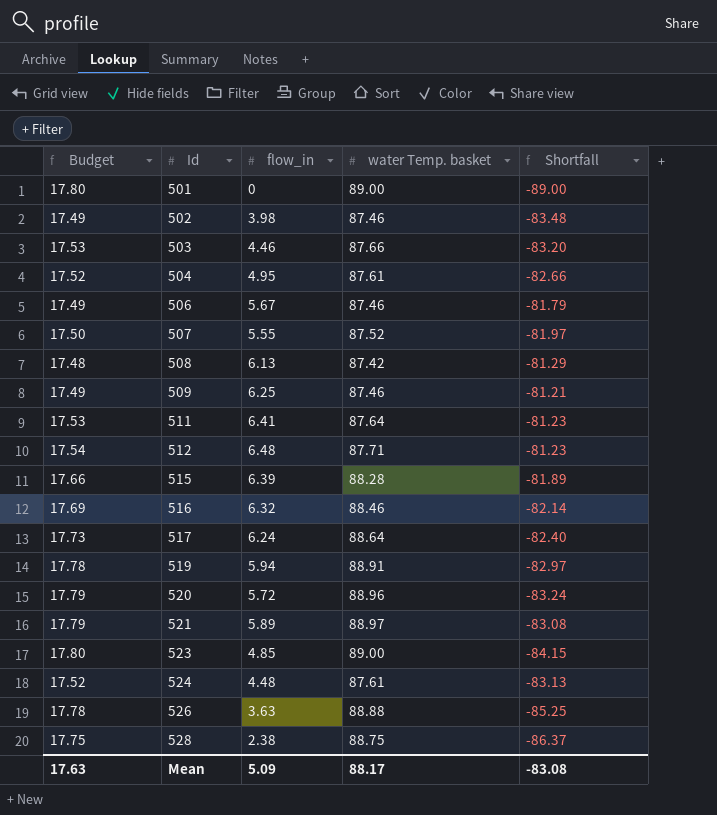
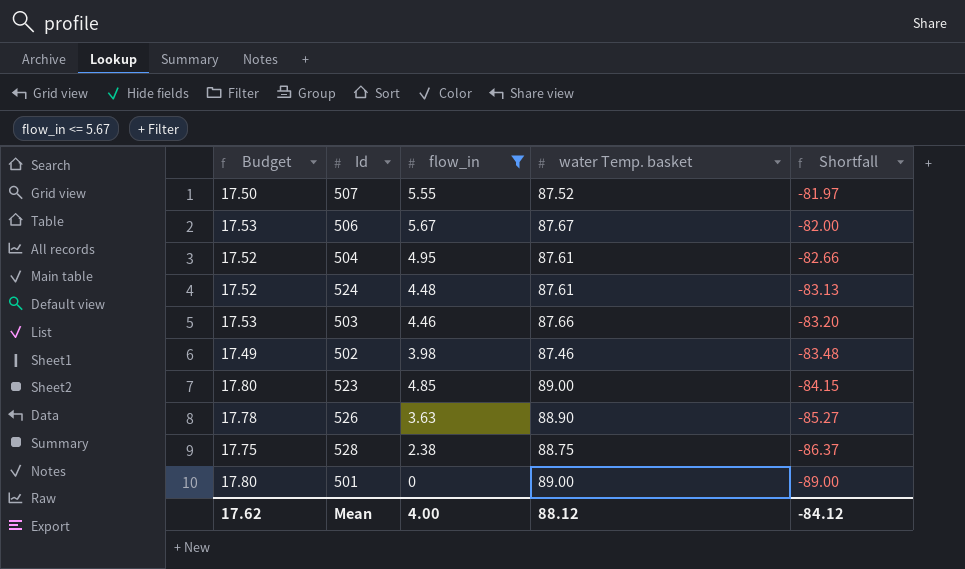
filter: none -> flow_in <= 5.67
row order: Id ascending -> Shortfall descending
506 | Budget: 17.49 -> 17.53
506 | water Temp. basket: 87.46 -> 87.67
506 | Shortfall: -81.79 -> -82.00
526 | water Temp. basket: 88.88 -> 88.90
526 | Shortfall: -85.25 -> -85.27
Mean | Budget: 17.63 -> 17.62
Mean | flow_in: 5.09 -> 4.00
Mean | water Temp. basket: 88.17 -> 88.12
Mean | Shortfall: -83.08 -> -84.12

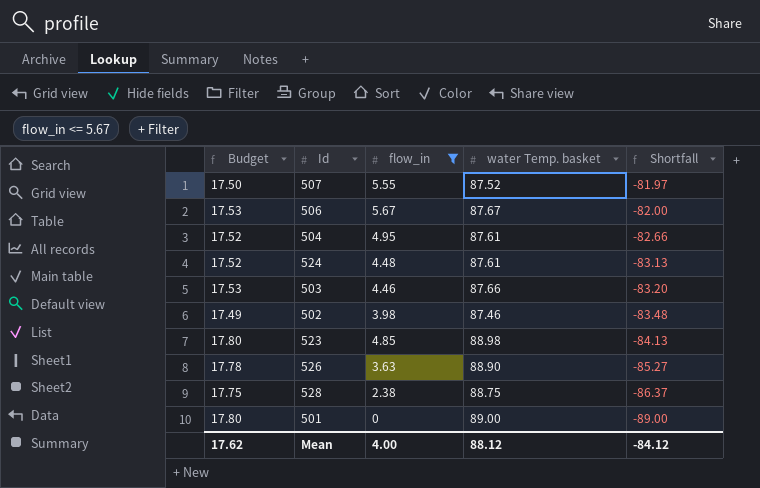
523 | water Temp. basket: 89.00 -> 88.98
523 | Shortfall: -84.15 -> -84.13

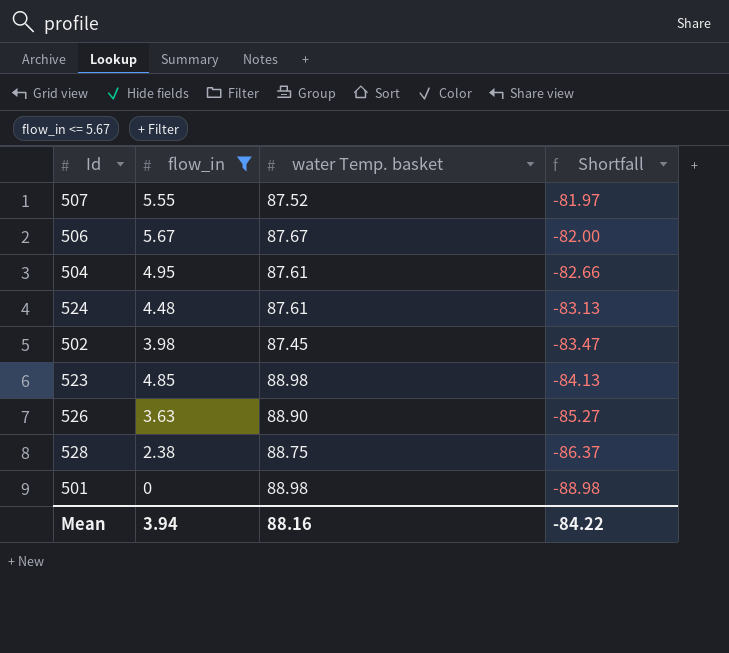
column Budget | formula: [water Temp. basket] * 0.2 -> none
row 503: 17.53 | 4.46 | 87.66 | -83.20 -> none
502 | water Temp. basket: 87.46 -> 87.45
502 | Shortfall: -83.48 -> -83.47
501 | water Temp. basket: 89.00 -> 88.98
501 | Shortfall: -89.00 -> -88.98
Mean | flow_in: 4.00 -> 3.94
Mean | water Temp. basket: 88.12 -> 88.16
Mean | Shortfall: -84.12 -> -84.22

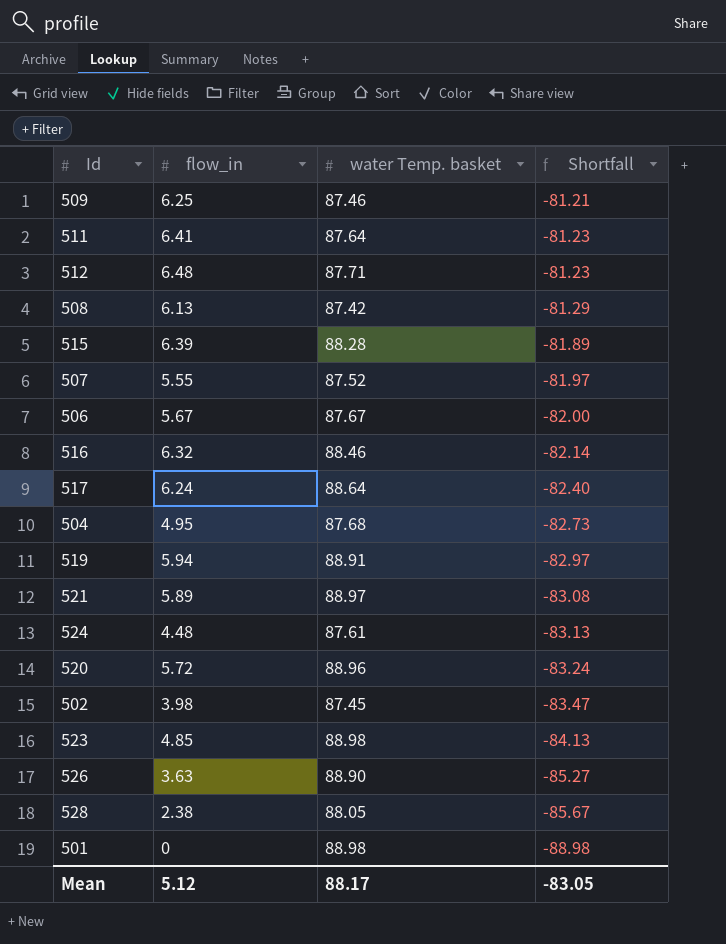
filter: flow_in <= 5.67 -> none
504 | water Temp. basket: 87.61 -> 87.68
504 | Shortfall: -82.66 -> -82.73
528 | water Temp. basket: 88.75 -> 88.05
528 | Shortfall: -86.37 -> -85.67
Mean | flow_in: 3.94 -> 5.12
Mean | water Temp. basket: 88.16 -> 88.17
Mean | Shortfall: -84.22 -> -83.05

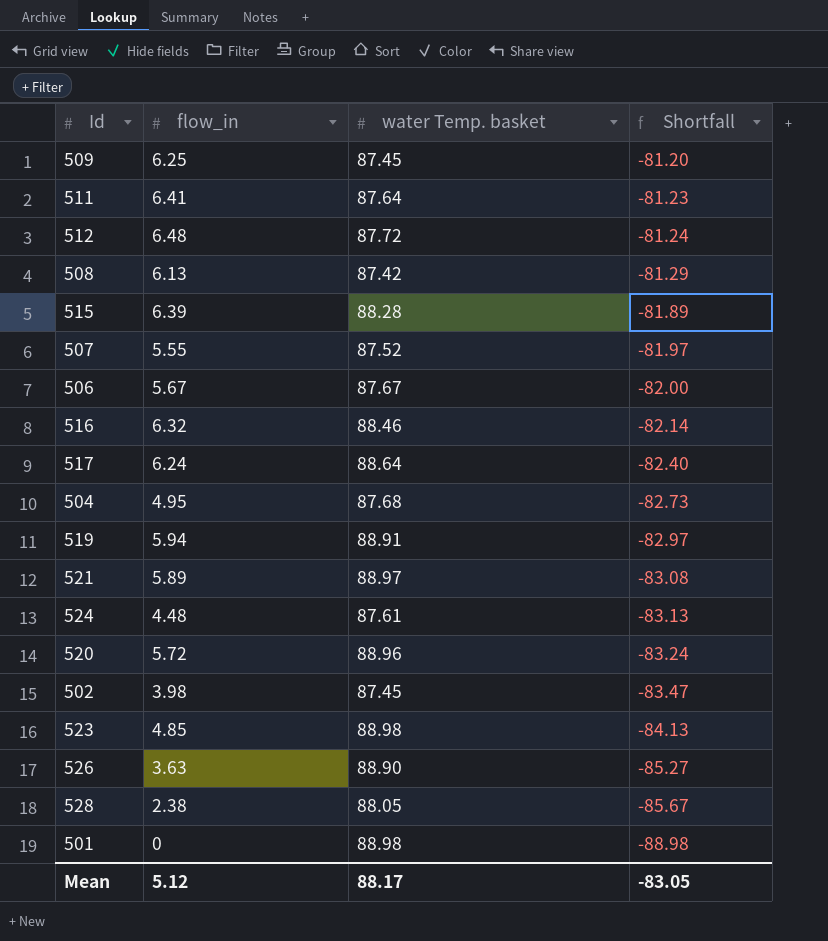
509 | water Temp. basket: 87.46 -> 87.45
509 | Shortfall: -81.21 -> -81.20
512 | water Temp. basket: 87.71 -> 87.72
512 | Shortfall: -81.23 -> -81.24

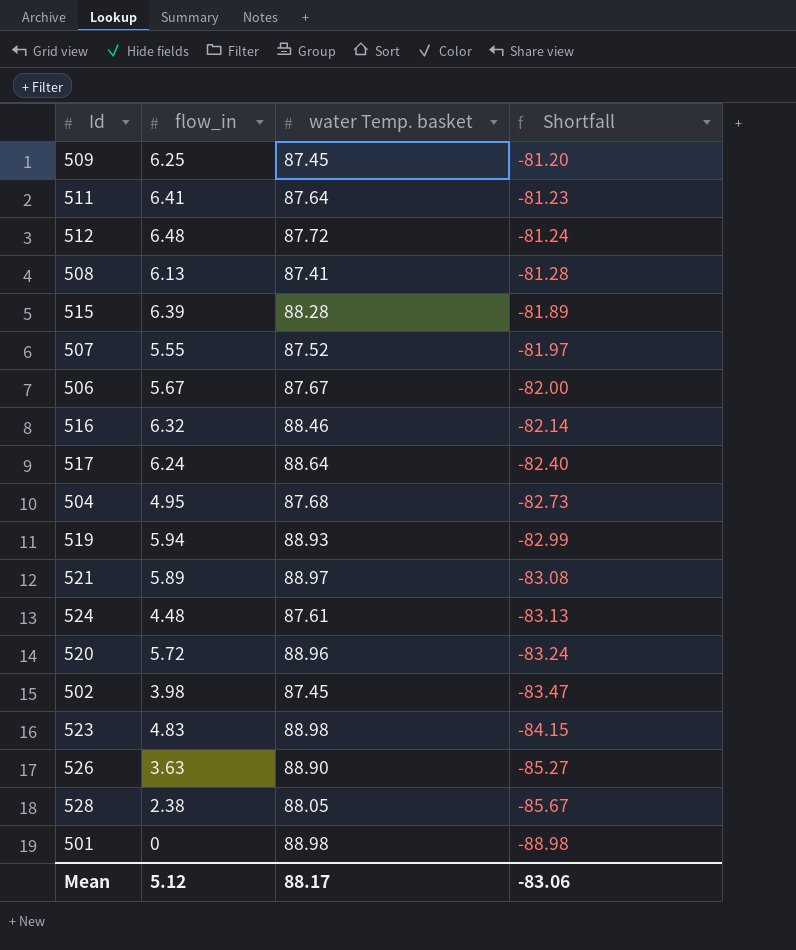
508 | water Temp. basket: 87.42 -> 87.41
508 | Shortfall: -81.29 -> -81.28
519 | water Temp. basket: 88.91 -> 88.93
519 | Shortfall: -82.97 -> -82.99
523 | flow_in: 4.85 -> 4.83
523 | Shortfall: -84.13 -> -84.15
Mean | Shortfall: -83.05 -> -83.06

